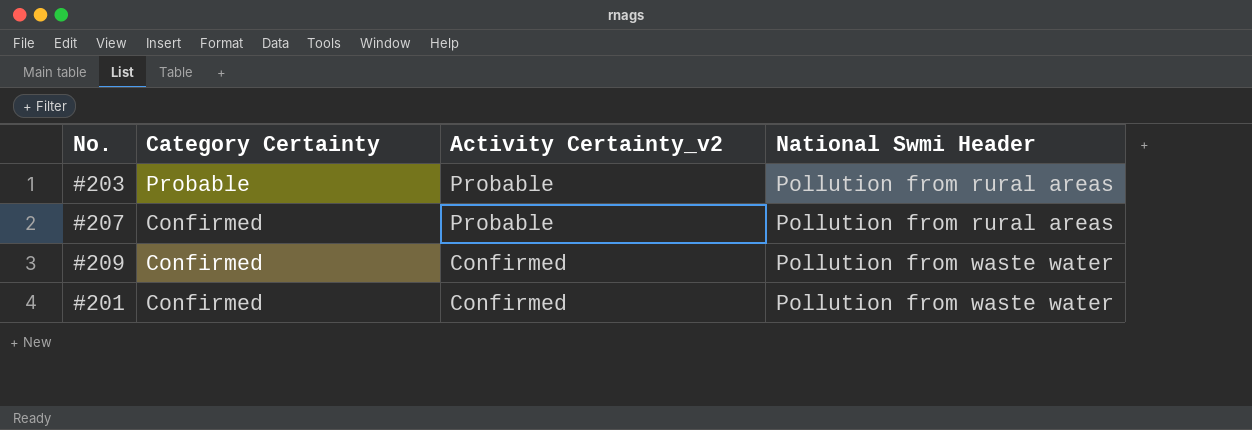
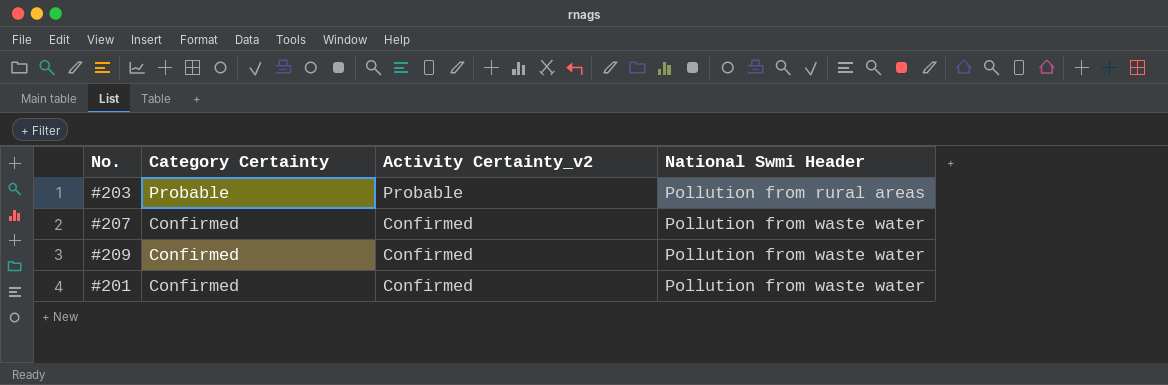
#207 | Activity Certainty_v2: Probable -> Confirmed
#207 | National Swmi Header: Pollution from rural areas -> Pollution from waste water

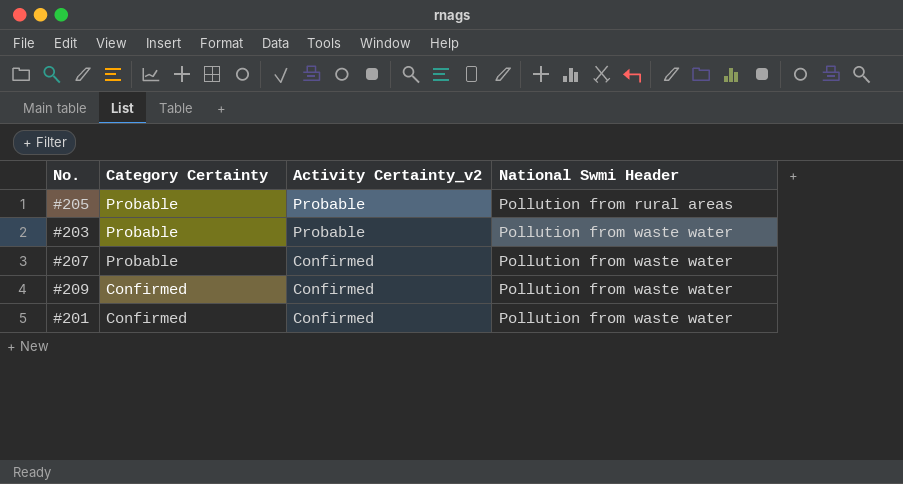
row #205: none -> Probable | Probable | Pollution from rural areas
#203 | National Swmi Header: Pollution from rural areas -> Pollution from waste water
#207 | Category Certainty: Confirmed -> Probable

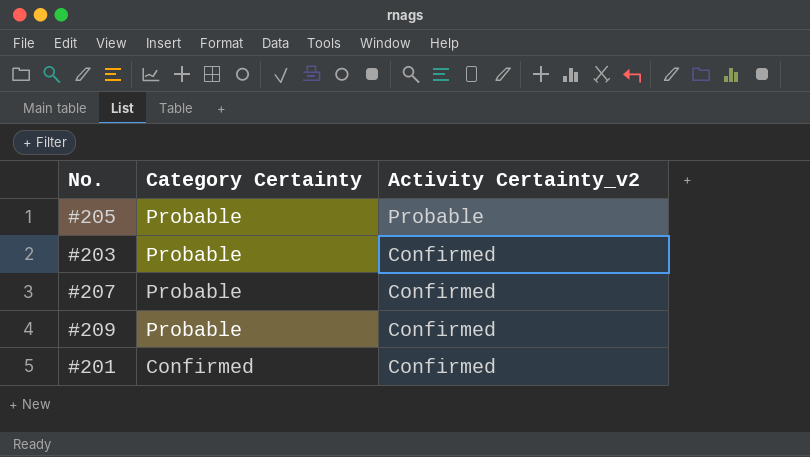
column National Swmi Header | position: 4 -> none
#203 | Activity Certainty_v2: Probable -> Confirmed
#209 | Category Certainty: Confirmed -> Probable

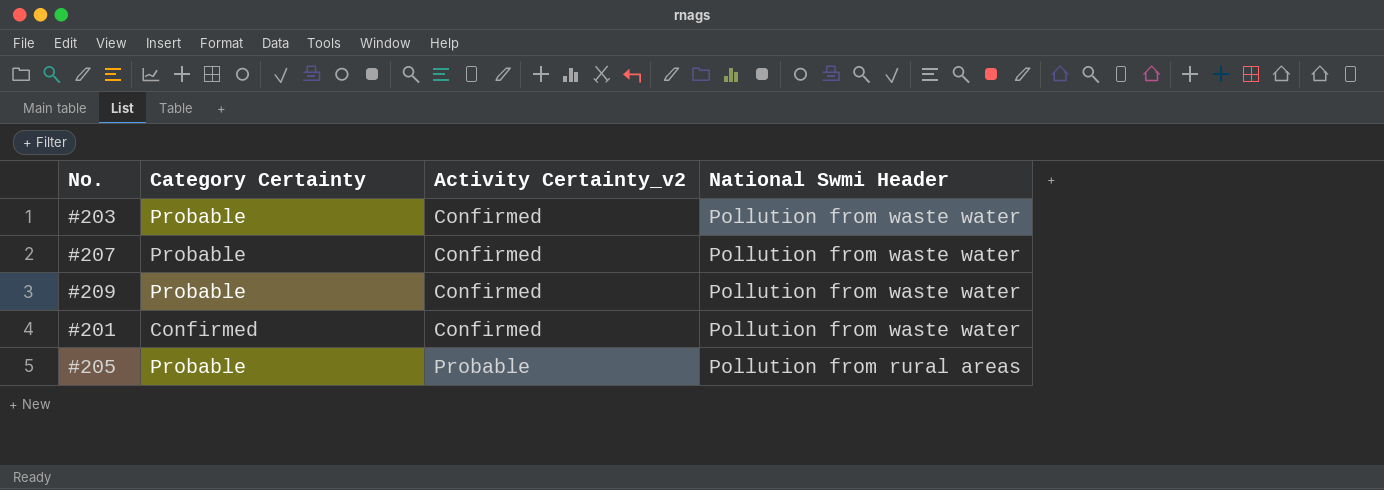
row order: Category Certainty descending -> Activity Certainty_v2 ascending
column National Swmi Header | position: none -> 4

